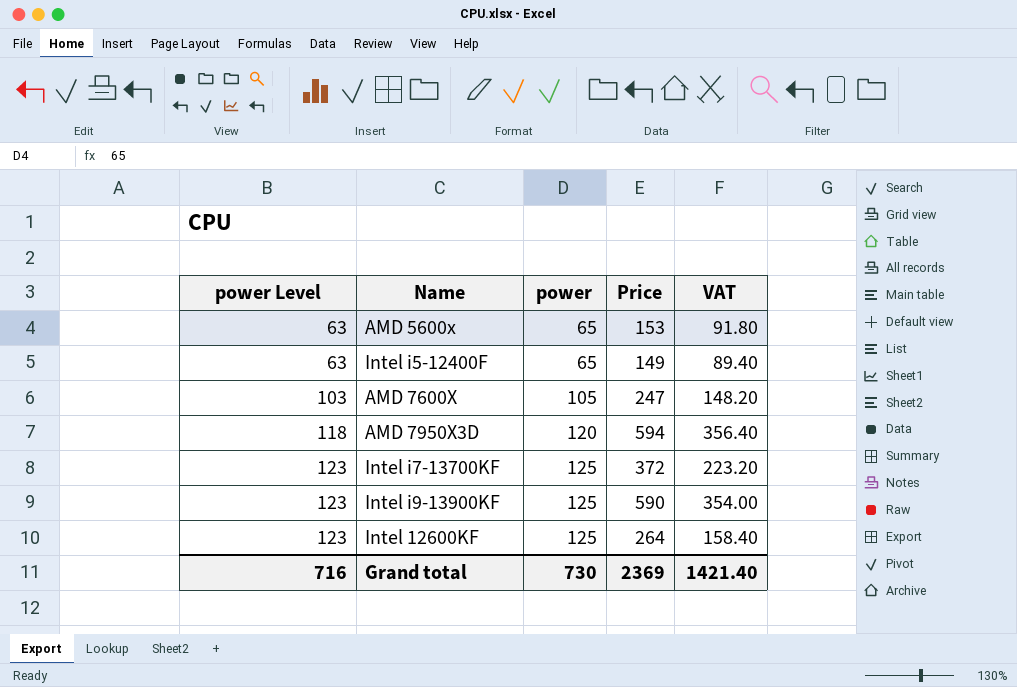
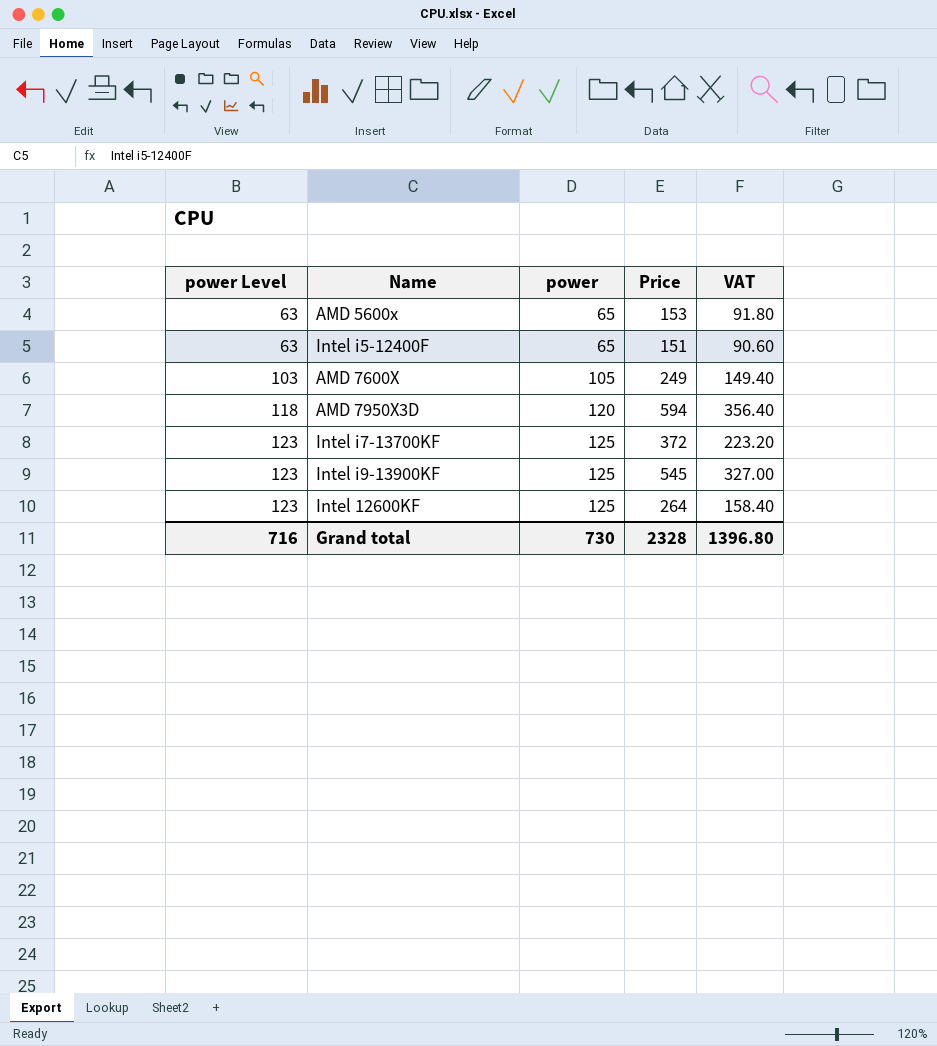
Intel i5-12400F | Price: 149 -> 151
Intel i5-12400F | VAT: 89.40 -> 90.60
AMD 7600X | Price: 247 -> 249
AMD 7600X | VAT: 148.20 -> 149.40
Intel i9-13900KF | Price: 590 -> 545
Intel i9-13900KF | VAT: 354.00 -> 327.00
Grand total | Price: 2369 -> 2328
Grand total | VAT: 1421.40 -> 1396.80

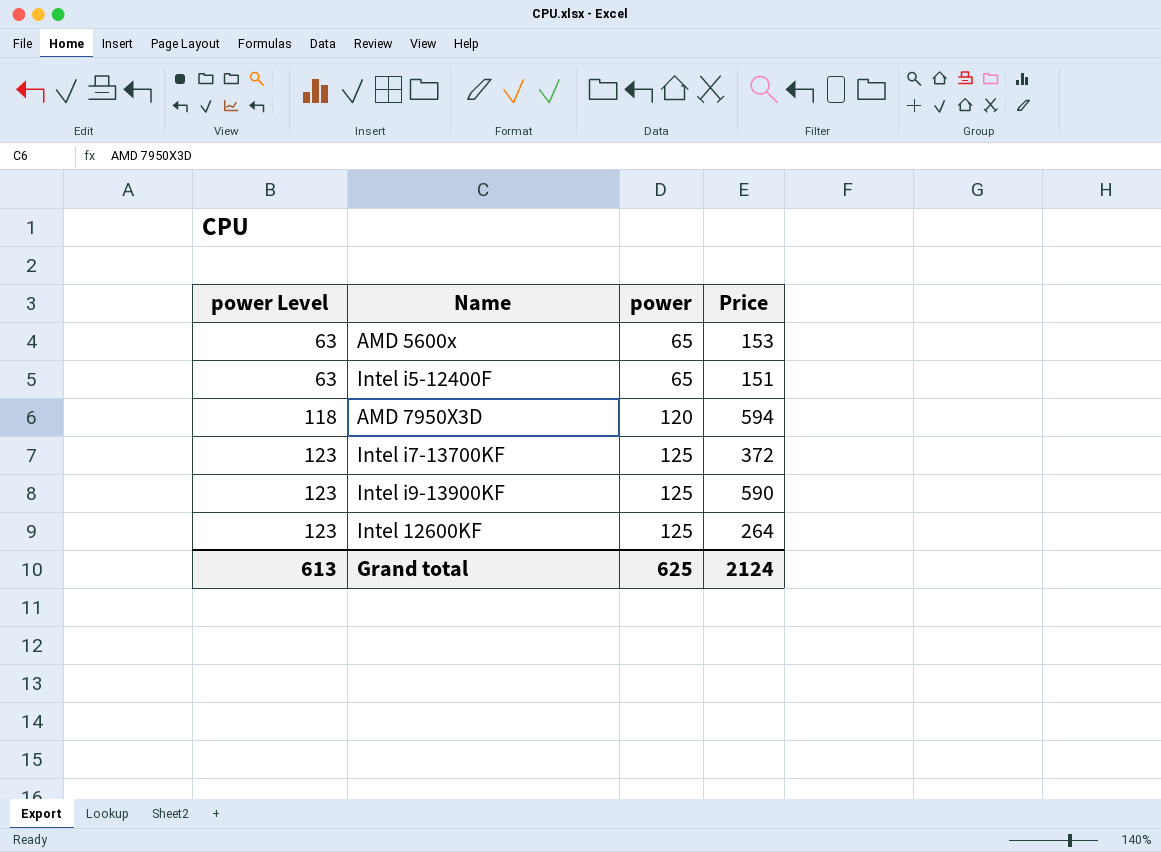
column VAT | formula: [Price] * 0.6 -> none
row AMD 7600X: 103 | 105 | 249 | 149.40 -> none
Intel i9-13900KF | Price: 545 -> 590
Grand total | power Level: 716 -> 613
Grand total | power: 730 -> 625
Grand total | Price: 2328 -> 2124

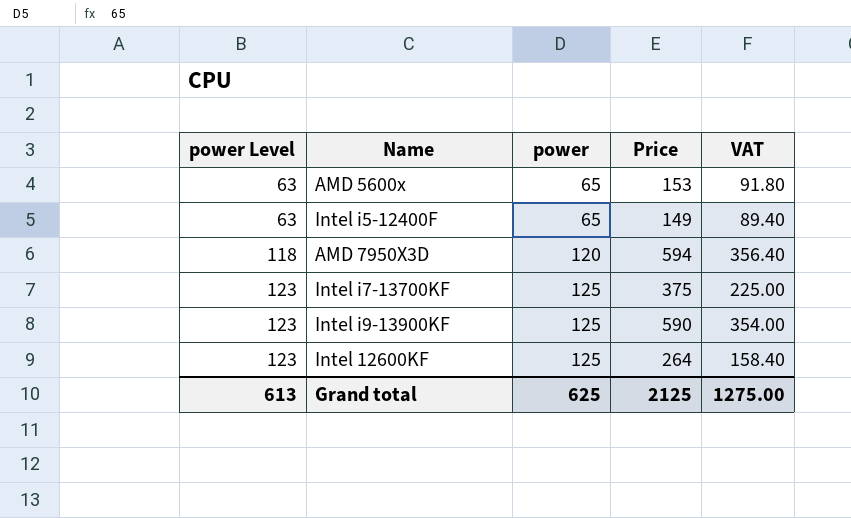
column VAT | formula: none -> [Price] * 0.6
Intel i5-12400F | Price: 151 -> 149
Intel i7-13700KF | Price: 372 -> 375
Grand total | Price: 2124 -> 2125

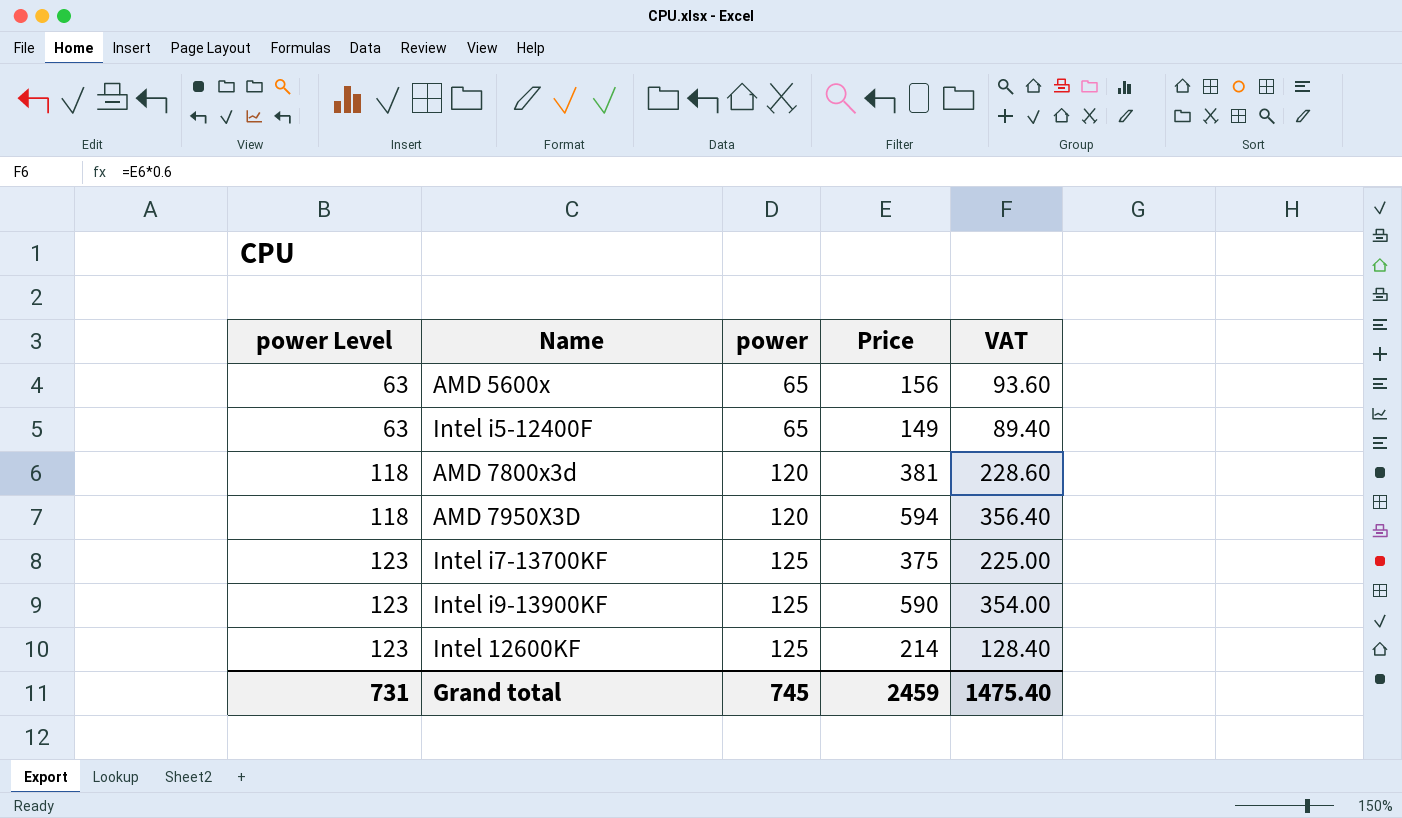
AMD 5600x | Price: 153 -> 156
AMD 5600x | VAT: 91.80 -> 93.60
row AMD 7800x3d: none -> 118 | 120 | 381 | 228.60
Intel 12600KF | Price: 264 -> 214
Intel 12600KF | VAT: 158.40 -> 128.40
Grand total | power Level: 613 -> 731
Grand total | power: 625 -> 745
Grand total | Price: 2125 -> 2459
Grand total | VAT: 1275.00 -> 1475.40

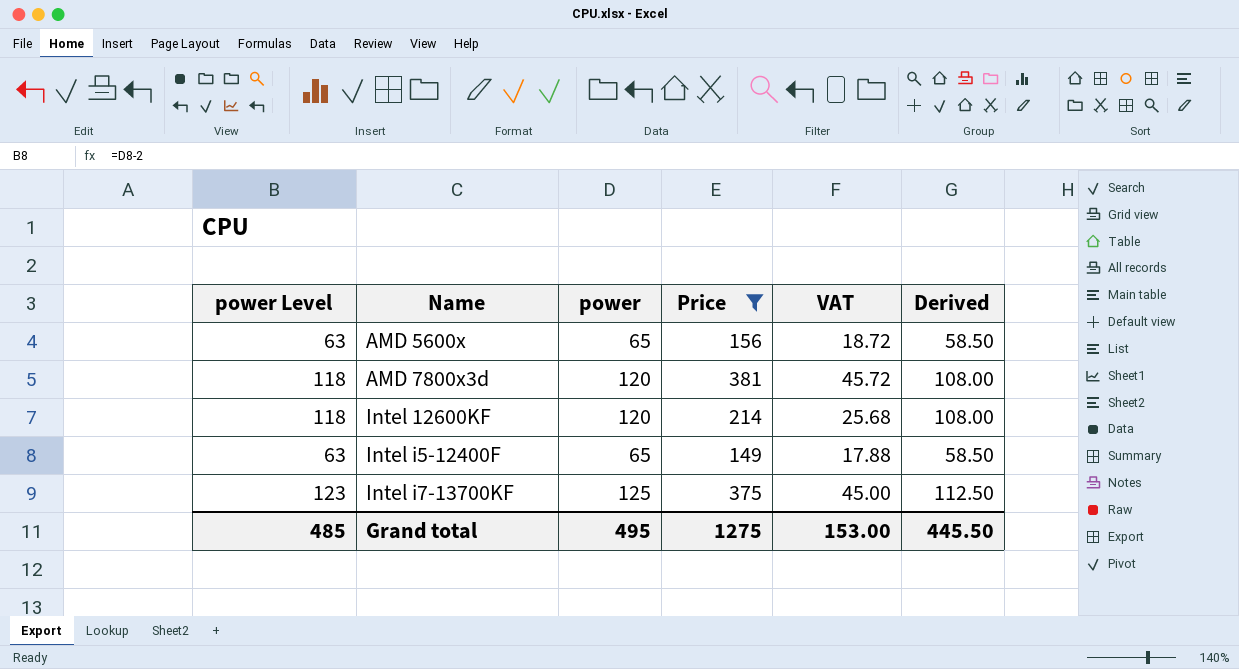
filter: none -> Price <= 381
row order: power Level ascending -> Name ascending
column VAT | formula: [Price] * 0.6 -> [Price] * 0.12
column Derived | formula: none -> [power] * 0.9
Intel 12600KF | power Level: 123 -> 118
Intel 12600KF | power: 125 -> 120
Grand total | power Level: 731 -> 485
Grand total | power: 745 -> 495
Grand total | Price: 2459 -> 1275
Grand total | VAT: 1475.40 -> 153.00

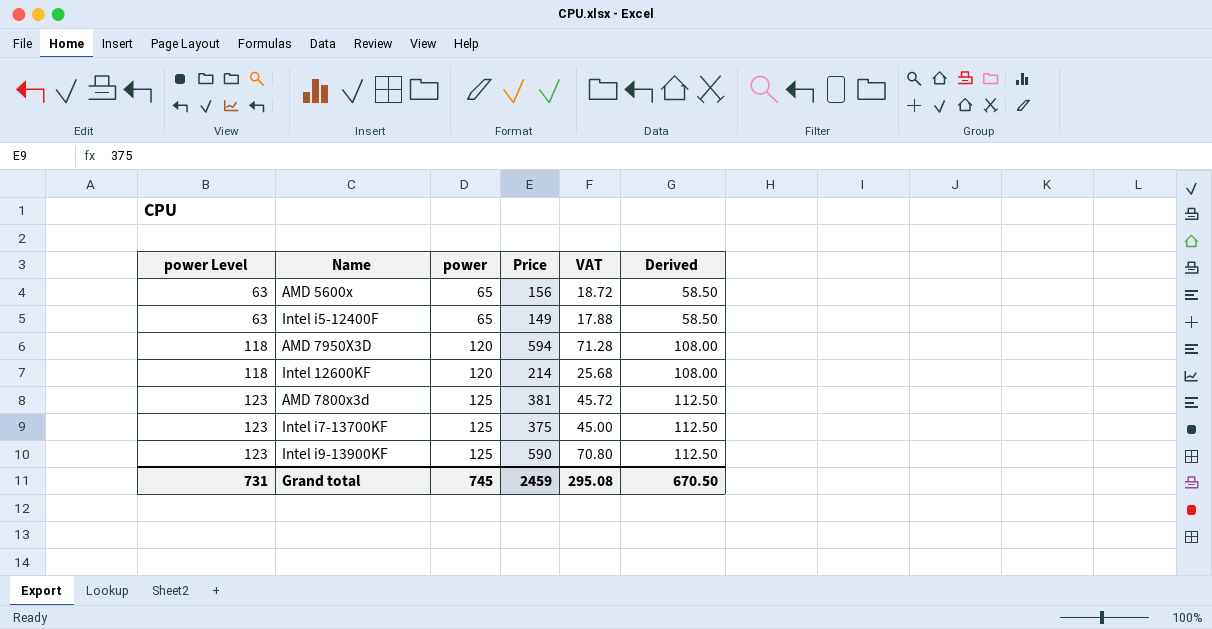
filter: Price <= 381 -> none
row order: Name ascending -> power Level ascending
AMD 7800x3d | power Level: 118 -> 123
AMD 7800x3d | power: 120 -> 125
AMD 7800x3d | Derived: 108.00 -> 112.50
Grand total | power Level: 485 -> 731
Grand total | power: 495 -> 745
Grand total | Price: 1275 -> 2459
Grand total | VAT: 153.00 -> 295.08
Grand total | Derived: 445.50 -> 670.50

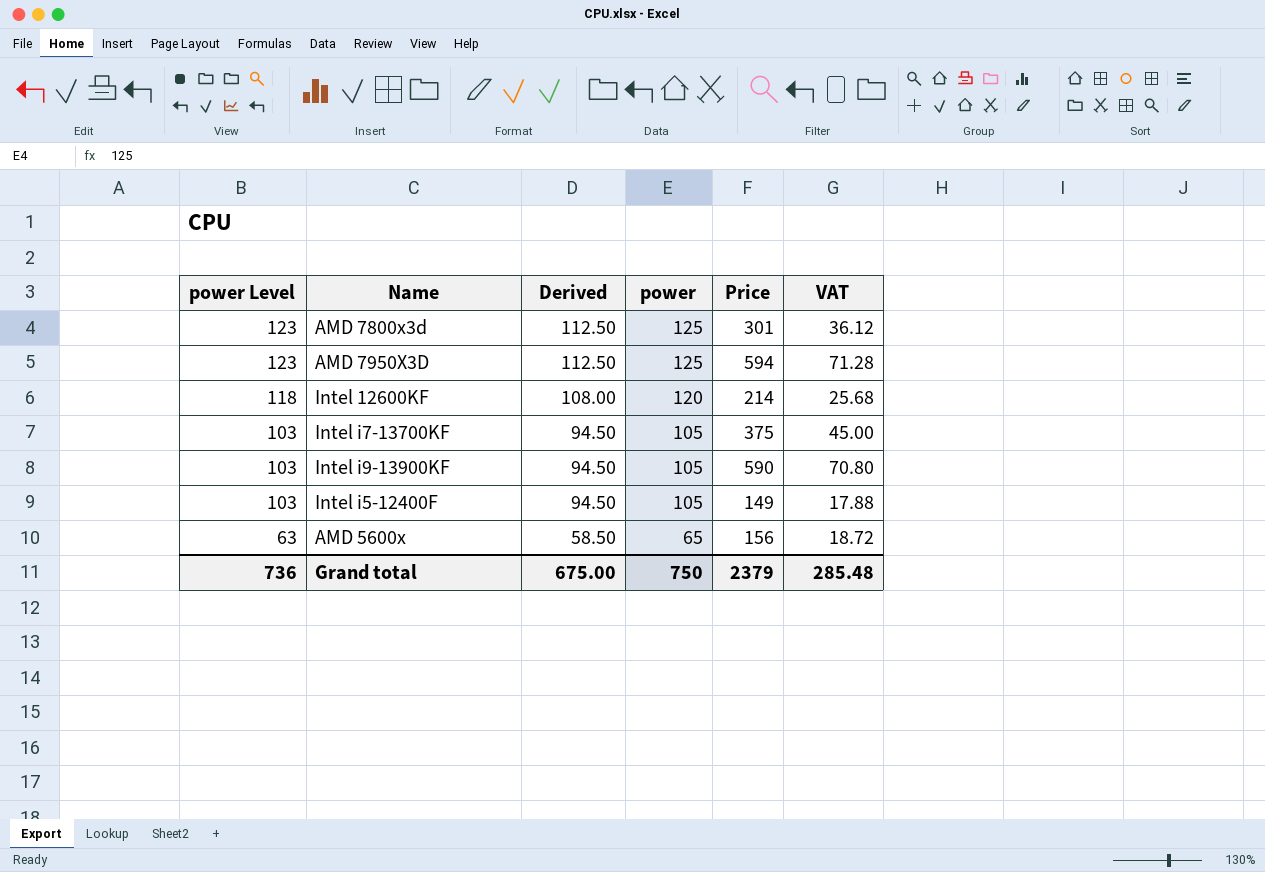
row order: power Level ascending -> power Level descending
column Derived | position: 6 -> 3
AMD 7800x3d | Price: 381 -> 301
AMD 7800x3d | VAT: 45.72 -> 36.12
AMD 7950X3D | power Level: 118 -> 123
AMD 7950X3D | Derived: 108.00 -> 112.50
AMD 7950X3D | power: 120 -> 125
Intel i7-13700KF | power Level: 123 -> 103
Intel i7-13700KF | Derived: 112.50 -> 94.50
Intel i7-13700KF | power: 125 -> 105
Intel i9-13900KF | power Level: 123 -> 103
Intel i9-13900KF | Derived: 112.50 -> 94.50
Intel i9-13900KF | power: 125 -> 105
Intel i5-12400F | power Level: 63 -> 103
Intel i5-12400F | Derived: 58.50 -> 94.50
Intel i5-12400F | power: 65 -> 105
Grand total | power Level: 731 -> 736
Grand total | Derived: 670.50 -> 675.00
Grand total | power: 745 -> 750
Grand total | Price: 2459 -> 2379
Grand total | VAT: 295.08 -> 285.48

